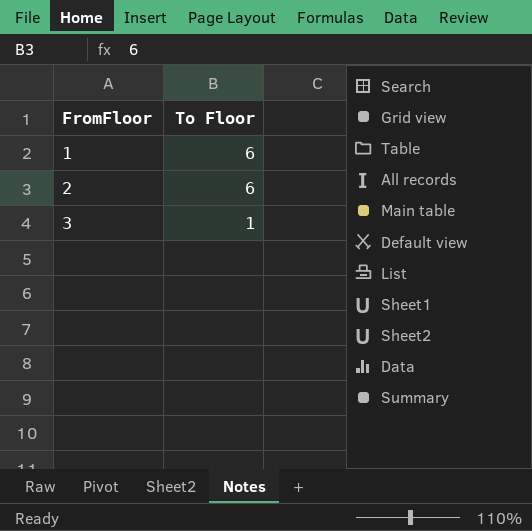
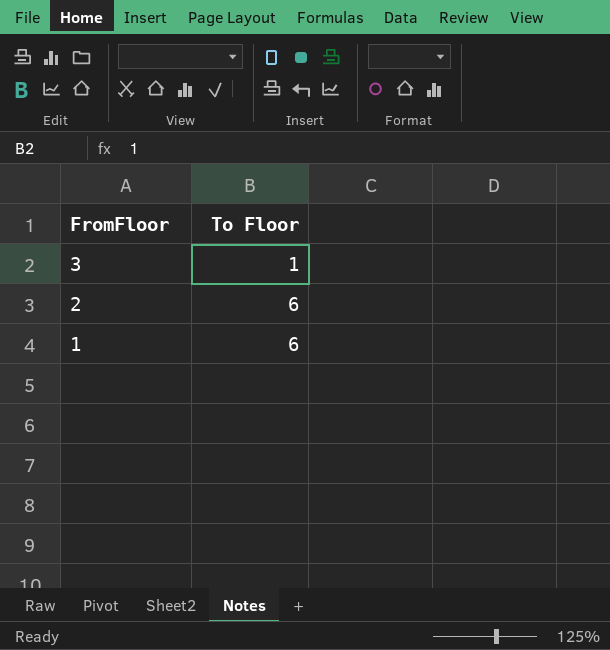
row order: FromFloor ascending -> FromFloor descending

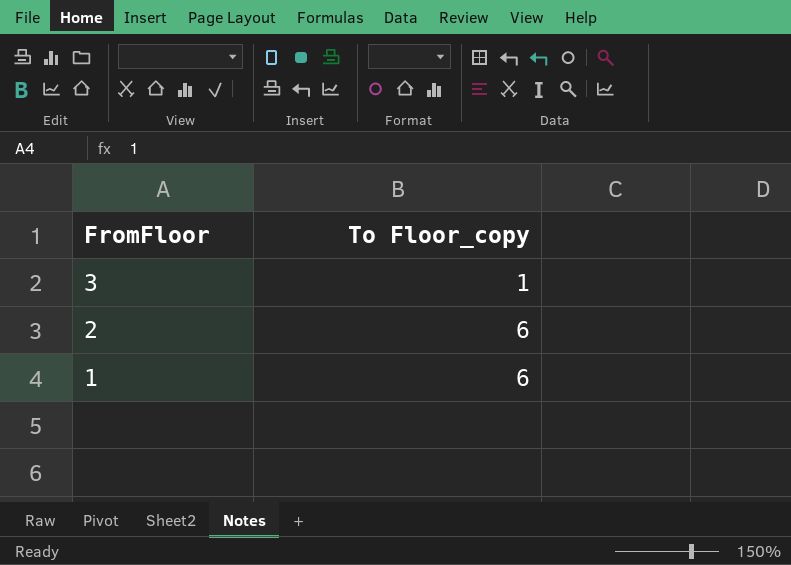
column name: To Floor -> To Floor_copy

